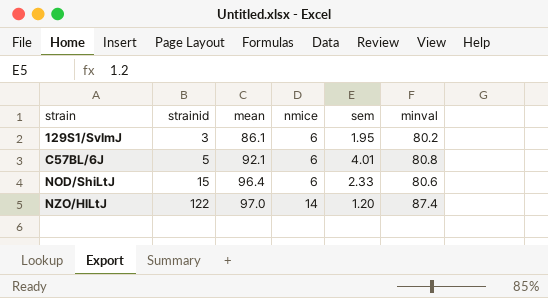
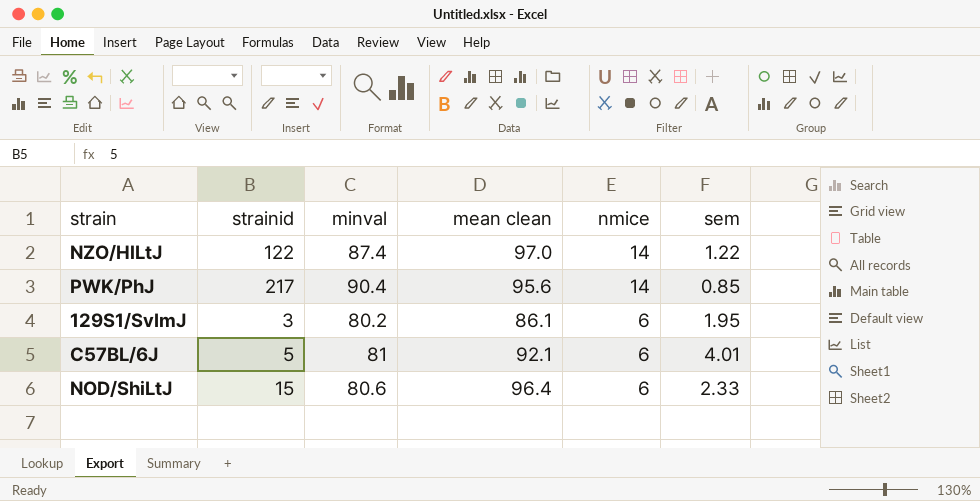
row order: strain ascending -> nmice descending
column minval | position: 6 -> 3
column name: mean -> mean clean
NZO/HlLtJ | sem: 1.20 -> 1.22
row PWK/PhJ: none -> 217 | 90.4 | 95.6 | 14 | 0.85
C57BL/6J | minval: 80.8 -> 81

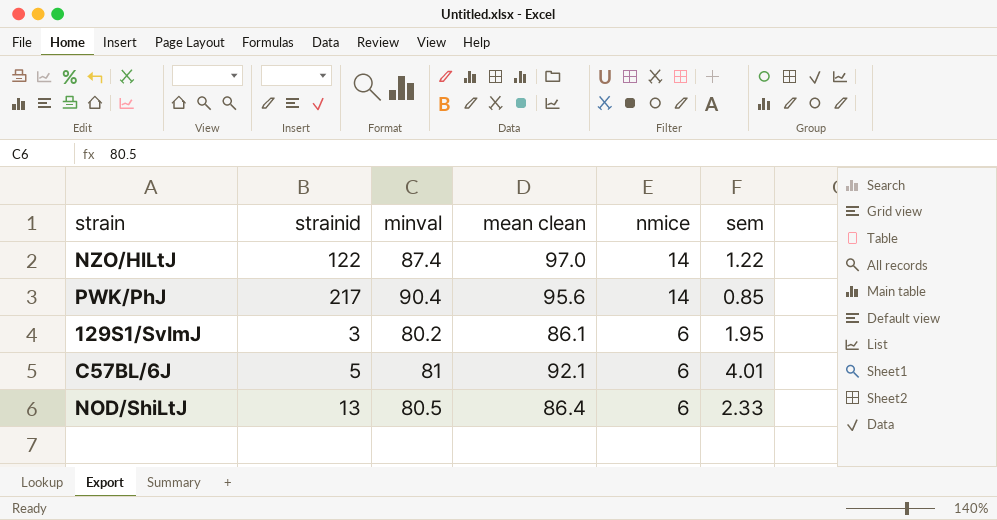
NOD/ShiLtJ | strainid: 15 -> 13
NOD/ShiLtJ | minval: 80.6 -> 80.5
NOD/ShiLtJ | mean clean: 96.4 -> 86.4

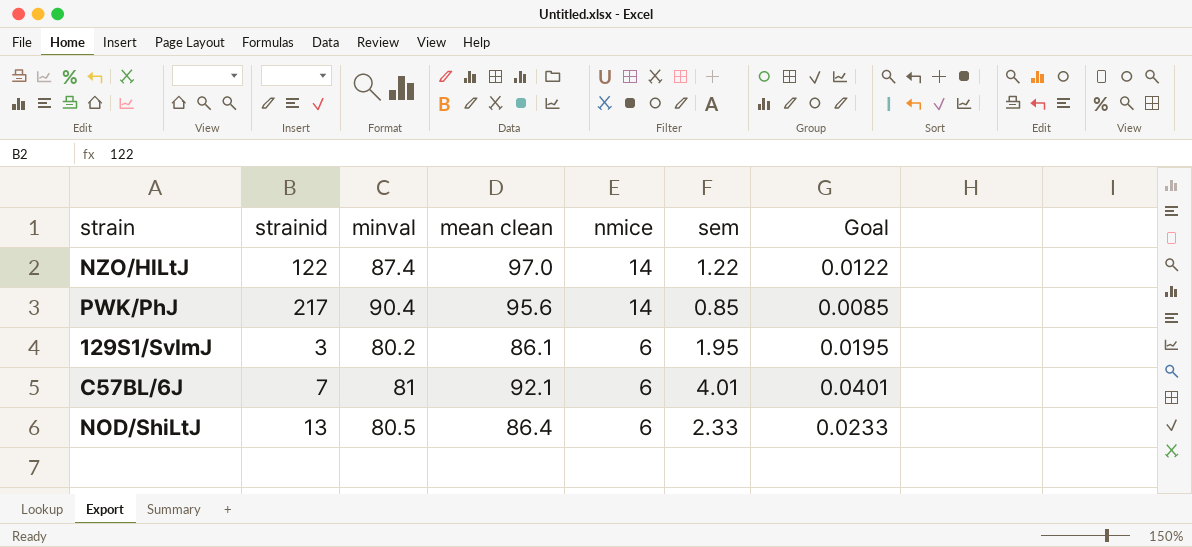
column Goal | formula: none -> [sem] * 0.01
C57BL/6J | strainid: 5 -> 7

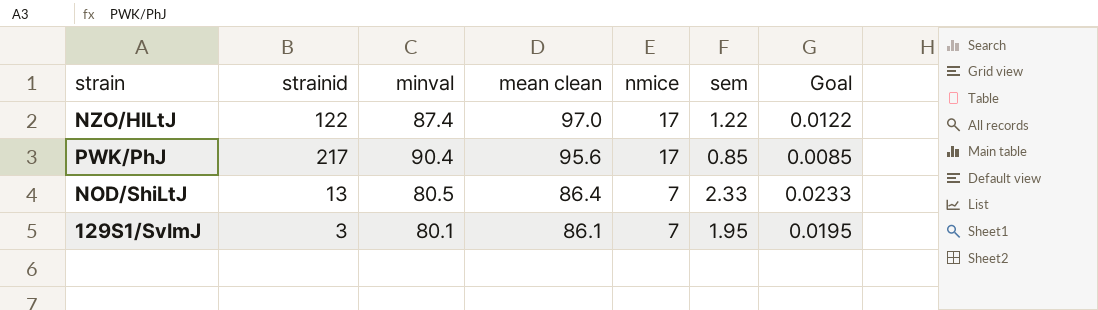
row order: nmice descending -> mean clean descending
row C57BL/6J: 7 | 81 | 92.1 | 6 | 4.01 | 0.0401 -> none
NZO/HlLtJ | nmice: 14 -> 17
PWK/PhJ | nmice: 14 -> 17
NOD/ShiLtJ | nmice: 6 -> 7
129S1/SvImJ | minval: 80.2 -> 80.1
129S1/SvImJ | nmice: 6 -> 7

